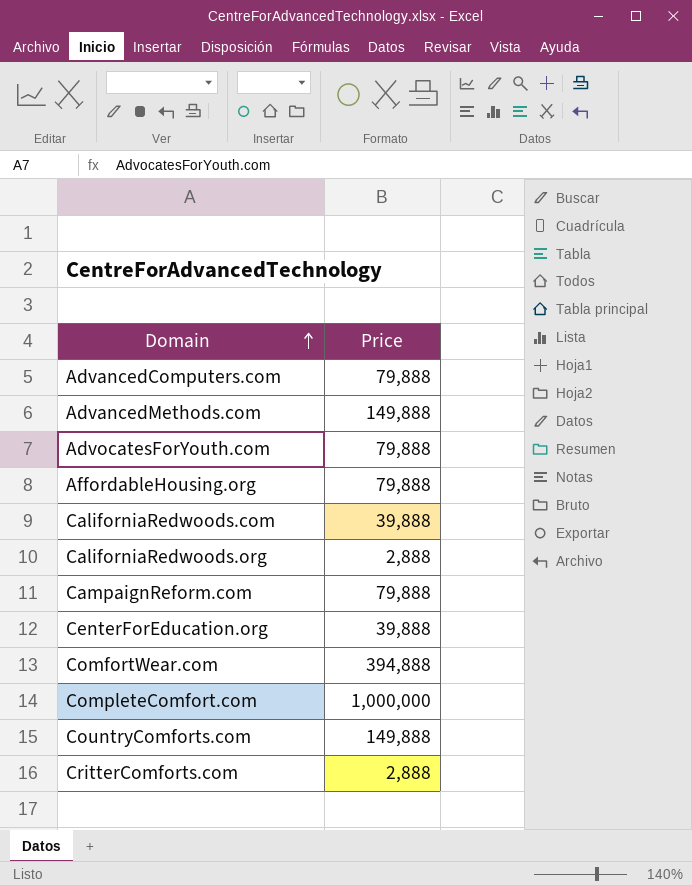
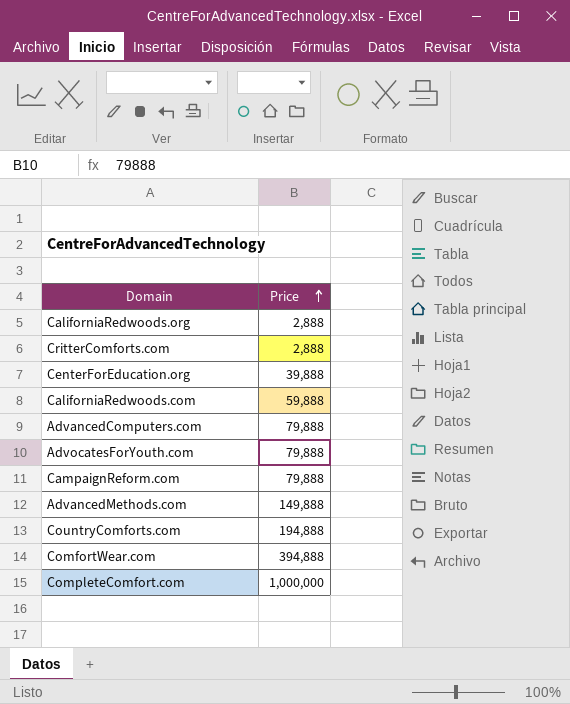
row order: Domain ascending -> Price ascending
row AffordableHousing.org: 79,888 -> none
CaliforniaRedwoods.com | Price: 39,888 -> 59,888
CountryComforts.com | Price: 149,888 -> 194,888

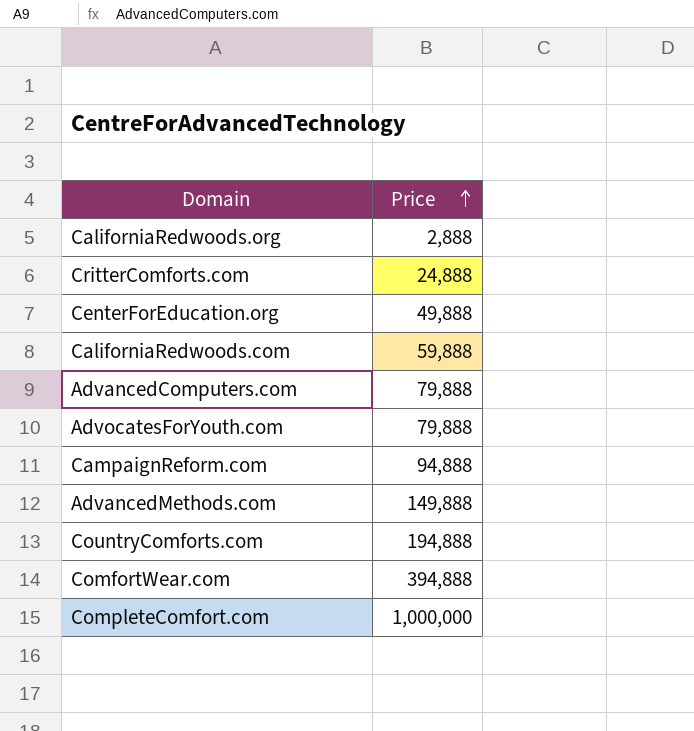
CritterComforts.com | Price: 2,888 -> 24,888
CenterForEducation.org | Price: 39,888 -> 49,888
CampaignReform.com | Price: 79,888 -> 94,888

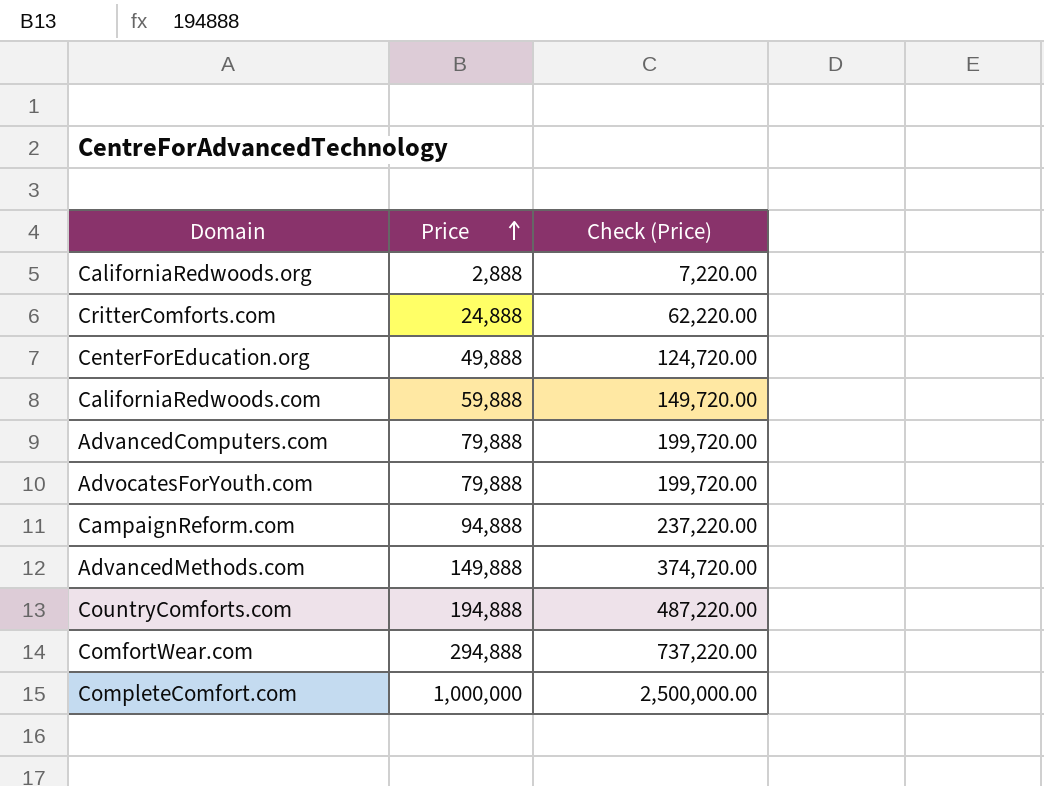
column Check (Price) | formula: none -> [Price] * 2.5
ComfortWear.com | Price: 394,888 -> 294,888

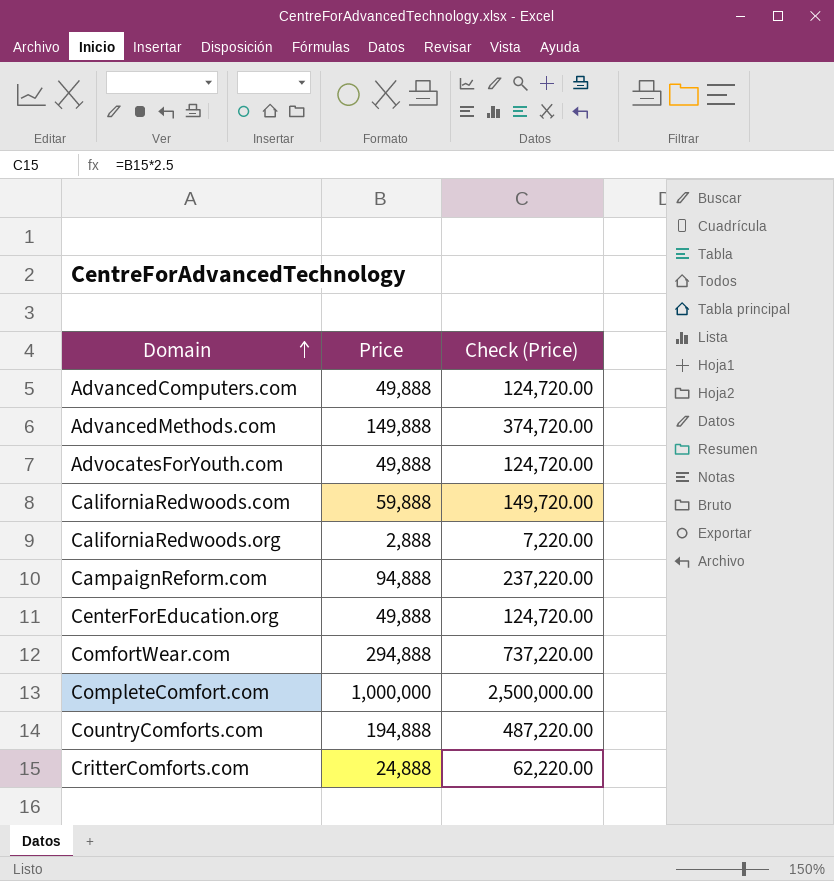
row order: Price ascending -> Domain ascending
AdvancedComputers.com | Price: 79,888 -> 49,888
AdvancedComputers.com | Check (Price): 199,720.00 -> 124,720.00
AdvocatesForYouth.com | Price: 79,888 -> 49,888
AdvocatesForYouth.com | Check (Price): 199,720.00 -> 124,720.00

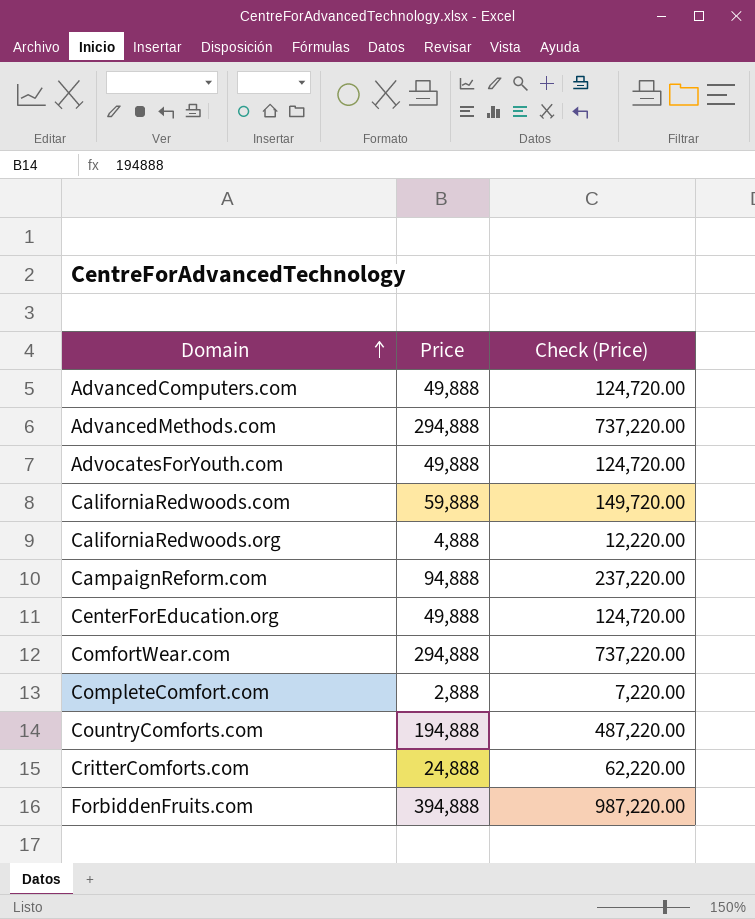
AdvancedMethods.com | Price: 149,888 -> 294,888
AdvancedMethods.com | Check (Price): 374,720.00 -> 737,220.00
CaliforniaRedwoods.org | Price: 2,888 -> 4,888
CaliforniaRedwoods.org | Check (Price): 7,220.00 -> 12,220.00
CompleteComfort.com | Price: 1,000,000 -> 2,888
CompleteComfort.com | Check (Price): 2,500,000.00 -> 7,220.00
row ForbiddenFruits.com: none -> 394,888 | 987,220.00

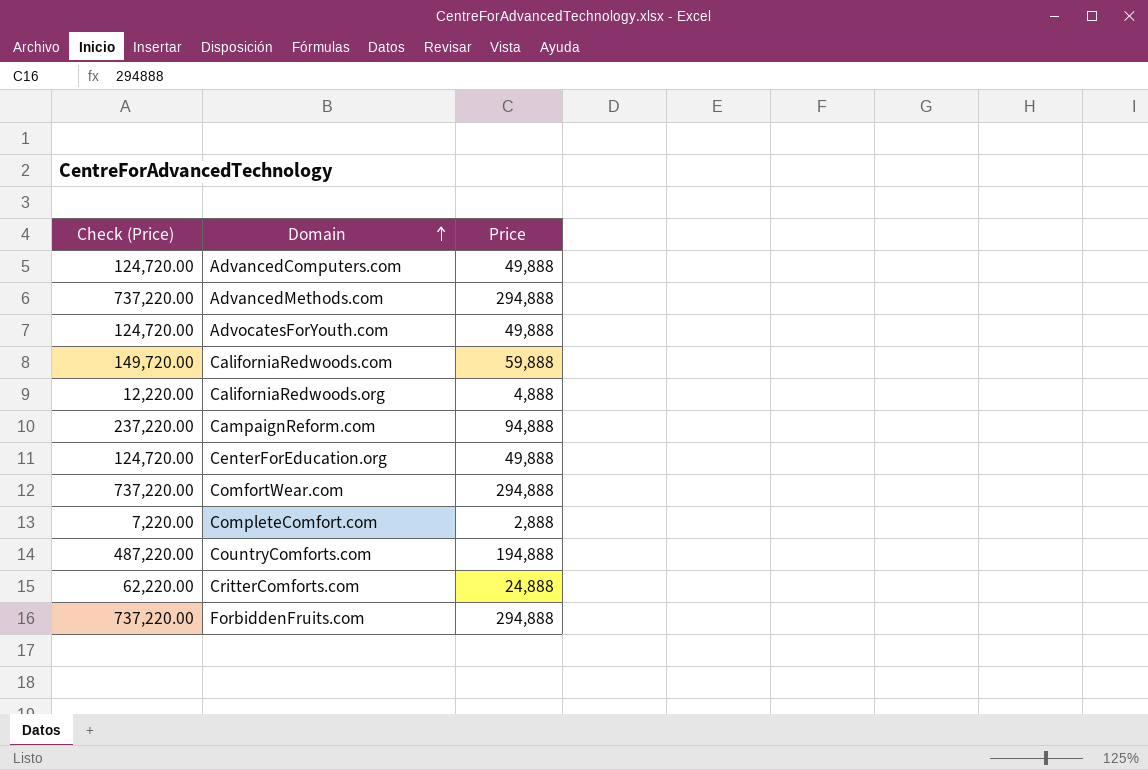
column Check (Price) | position: 3 -> 1
ForbiddenFruits.com | Check (Price): 987,220.00 -> 737,220.00
ForbiddenFruits.com | Price: 394,888 -> 294,888

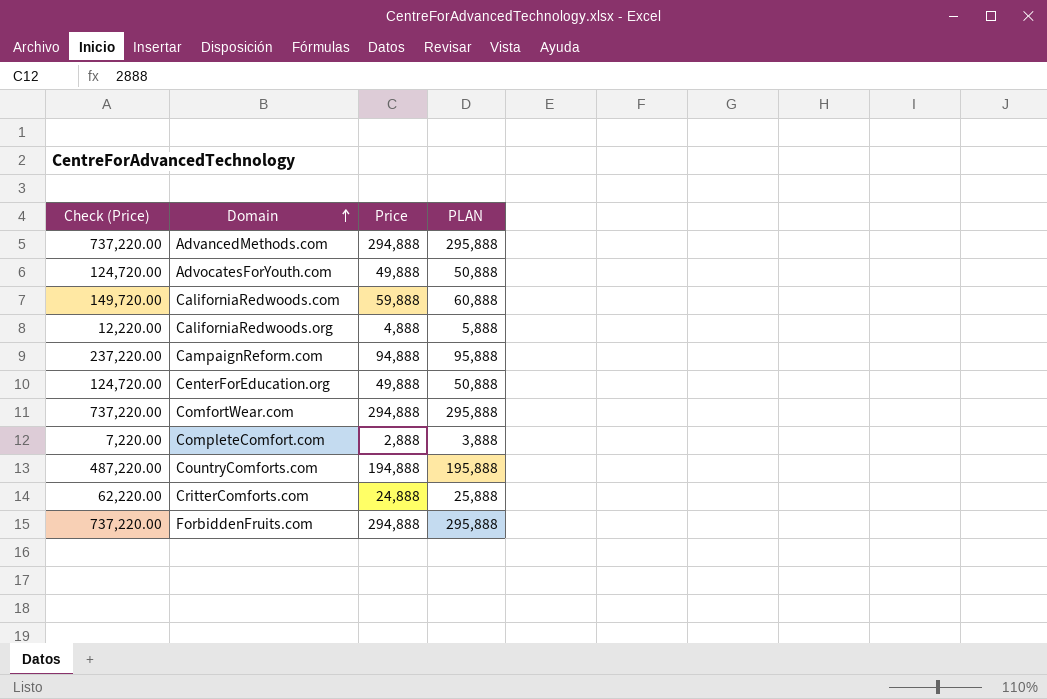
column PLAN | formula: none -> [Price] + 1000
row AdvancedComputers.com: 124,720.00 | 49,888 -> none

